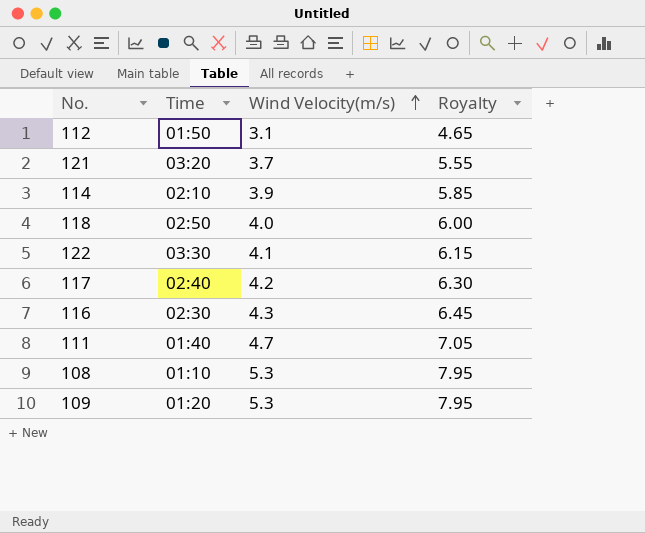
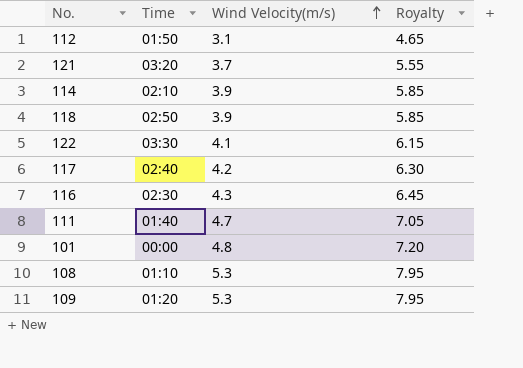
118 | Wind Velocity(m/s): 4.0 -> 3.9
118 | Royalty: 6.00 -> 5.85
row 101: none -> 00:00 | 4.8 | 7.20

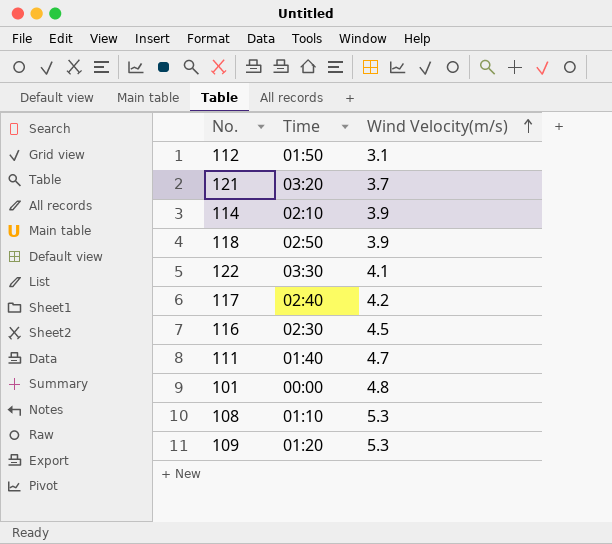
column Royalty | formula: [Wind Velocity(m/s)] * 1.5 -> none
116 | Wind Velocity(m/s): 4.3 -> 4.5

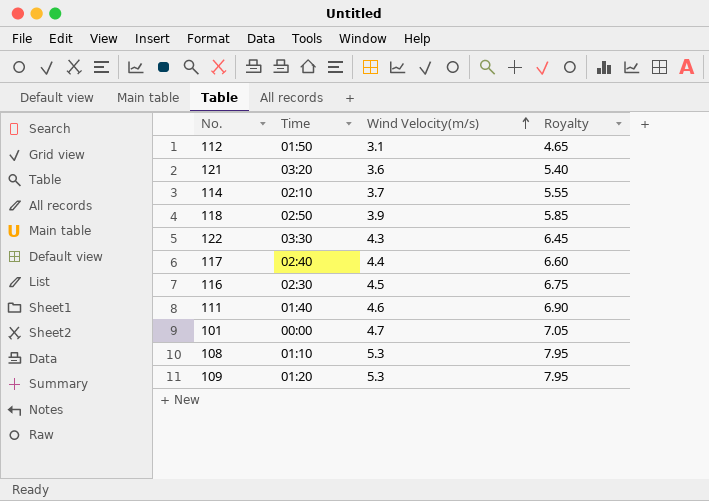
column Royalty | formula: none -> [Wind Velocity(m/s)] * 1.5
121 | Wind Velocity(m/s): 3.7 -> 3.6
114 | Wind Velocity(m/s): 3.9 -> 3.7
122 | Wind Velocity(m/s): 4.1 -> 4.3
117 | Wind Velocity(m/s): 4.2 -> 4.4
111 | Wind Velocity(m/s): 4.7 -> 4.6
101 | Wind Velocity(m/s): 4.8 -> 4.7

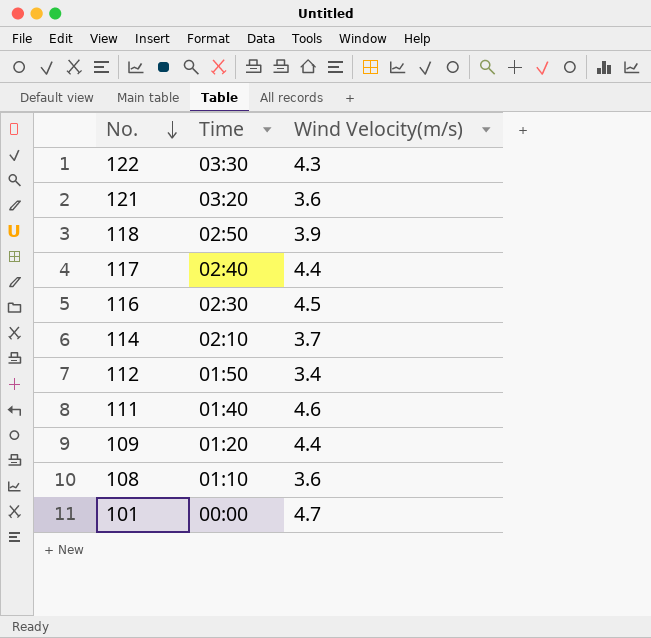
row order: Wind Velocity(m/s) ascending -> No. descending
column Royalty | formula: [Wind Velocity(m/s)] * 1.5 -> none
112 | Wind Velocity(m/s): 3.1 -> 3.4
109 | Wind Velocity(m/s): 5.3 -> 4.4
108 | Wind Velocity(m/s): 5.3 -> 3.6

